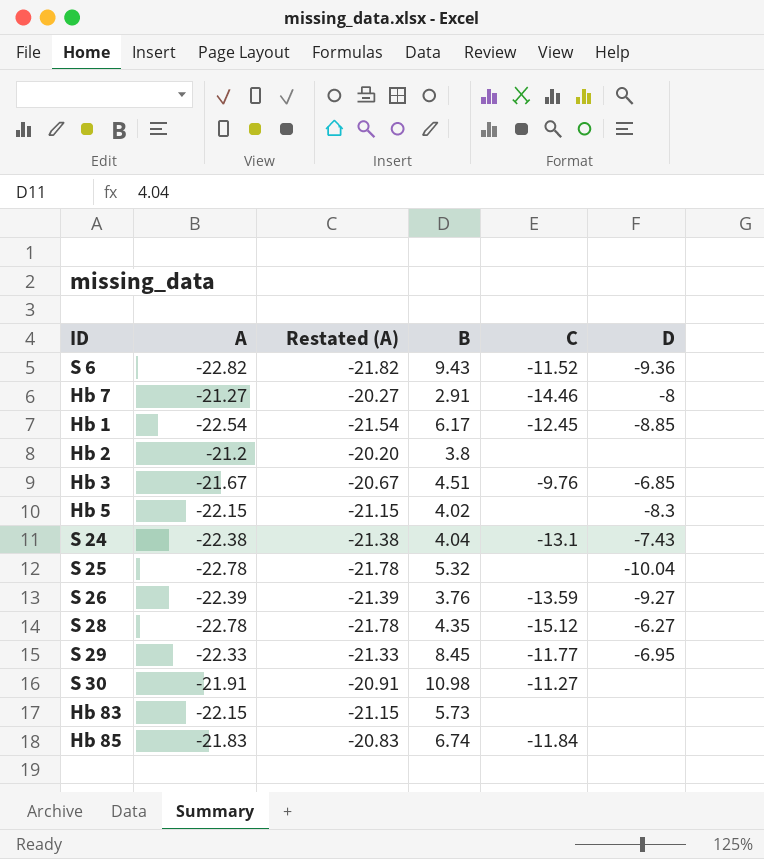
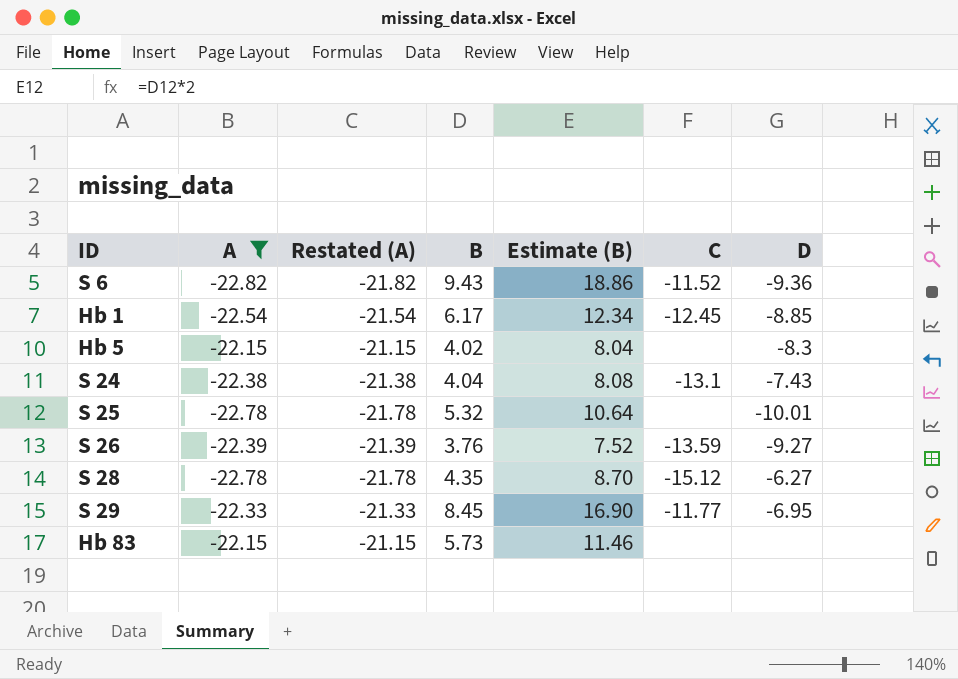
filter: none -> A <= -22.15
column Estimate (B) | formula: none -> [B] * 2
S 25 | D: -10.04 -> -10.01

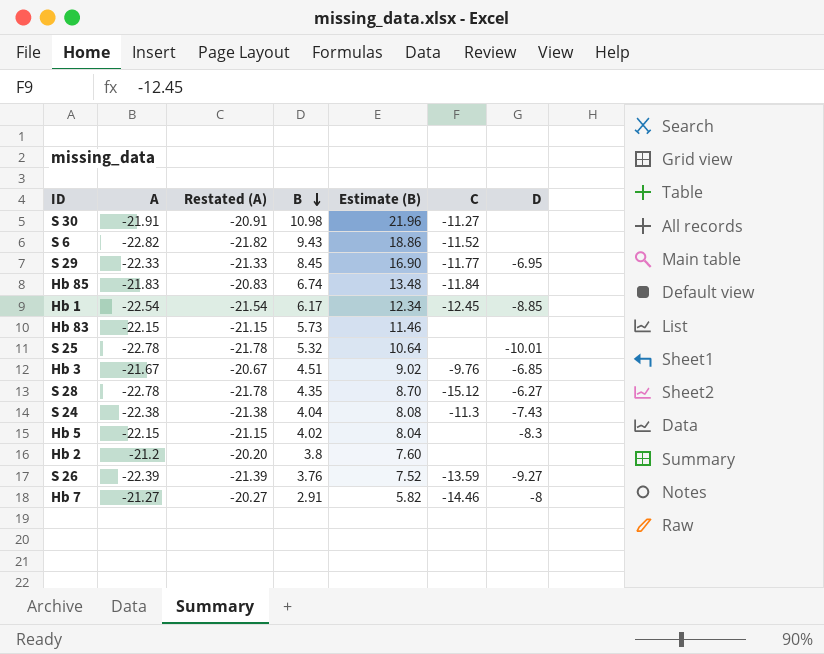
filter: A <= -22.15 -> none
row order: none -> B descending
S 6 | D: -9.36 -> none
S 24 | C: -13.1 -> -11.3

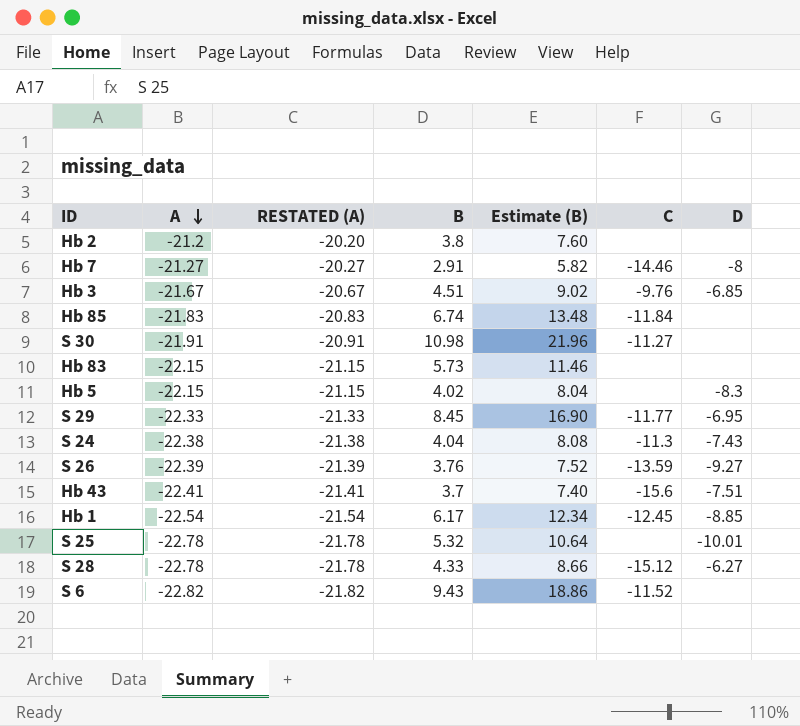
row order: B descending -> A descending
column name: Restated (A) -> RESTATED (A)
row Hb 43: none -> -22.41 | -21.41 | 3.7 | 7.40 | -15.6 | -7.51
S 28 | B: 4.35 -> 4.33
S 28 | Estimate (B): 8.70 -> 8.66

